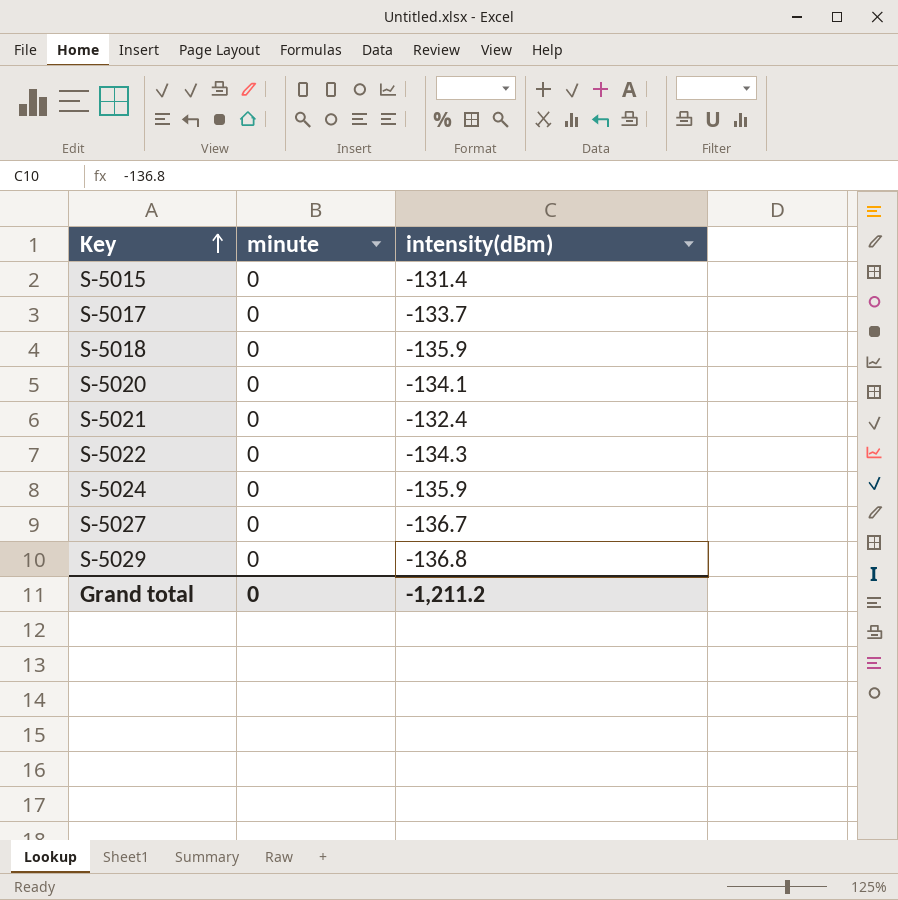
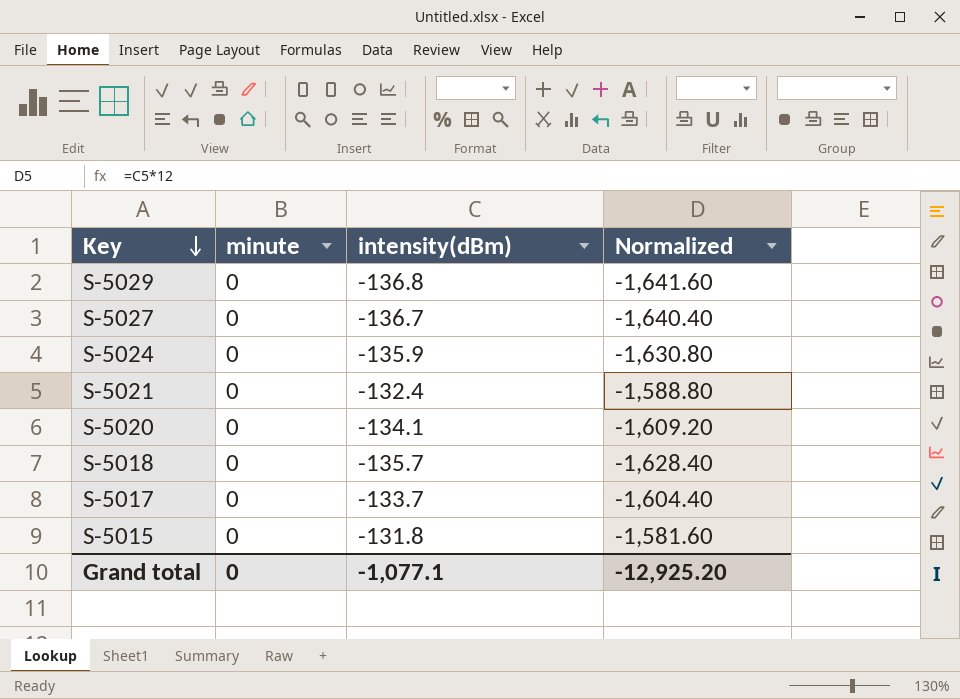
row order: Key ascending -> Key descending
column Normalized | formula: none -> [intensity(dBm)] * 12
row S-5022: 0 | -134.3 -> none
S-5018 | intensity(dBm): -135.9 -> -135.7
S-5015 | intensity(dBm): -131.4 -> -131.8
Grand total | intensity(dBm): -1,211.2 -> -1,077.1

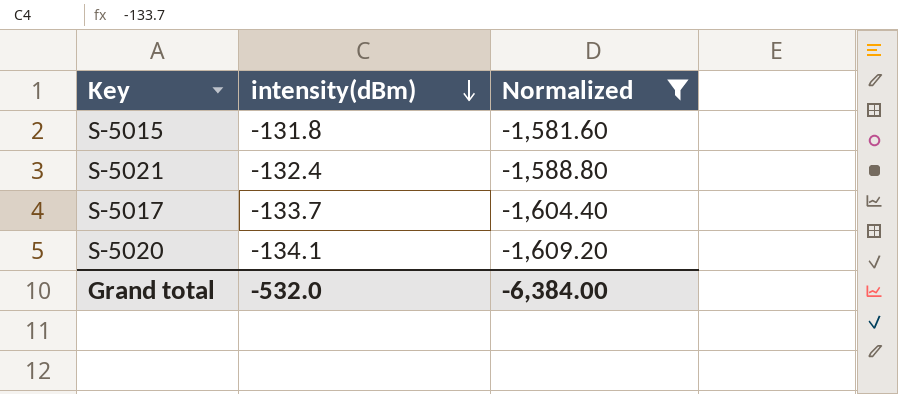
filter: none -> Normalized >= -1,609.20
row order: Key descending -> intensity(dBm) descending
column minute | position: 2 -> none
Grand total | intensity(dBm): -1,077.1 -> -532.0
Grand total | Normalized: -12,925.20 -> -6,384.00

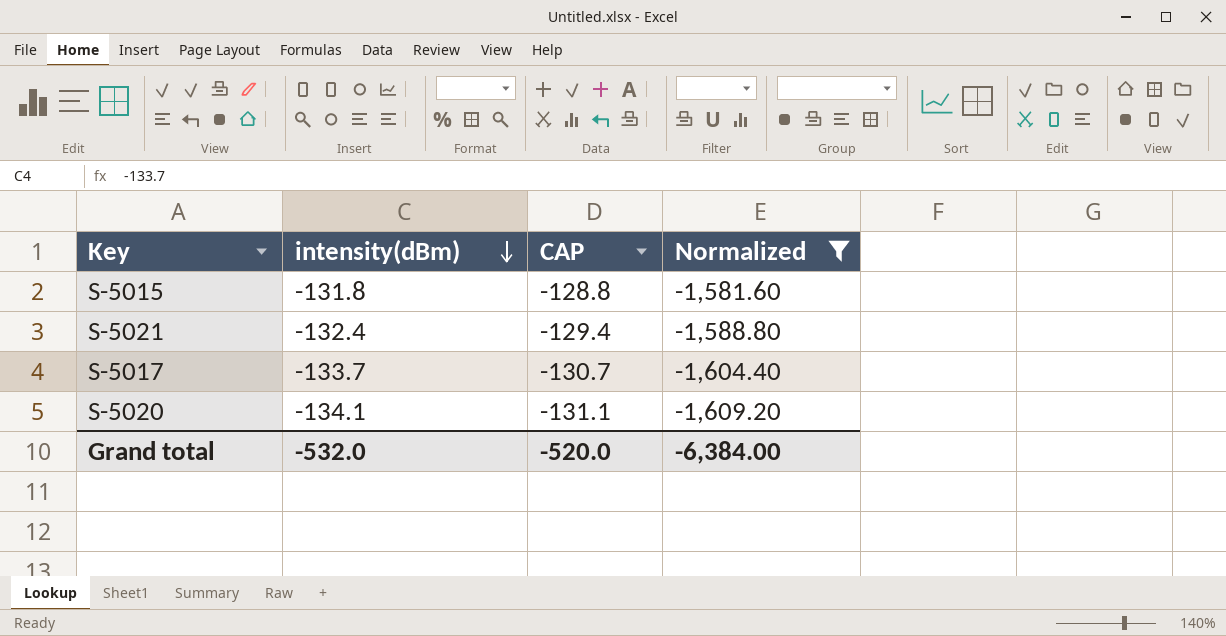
column CAP | formula: none -> [intensity(dBm)] + 3

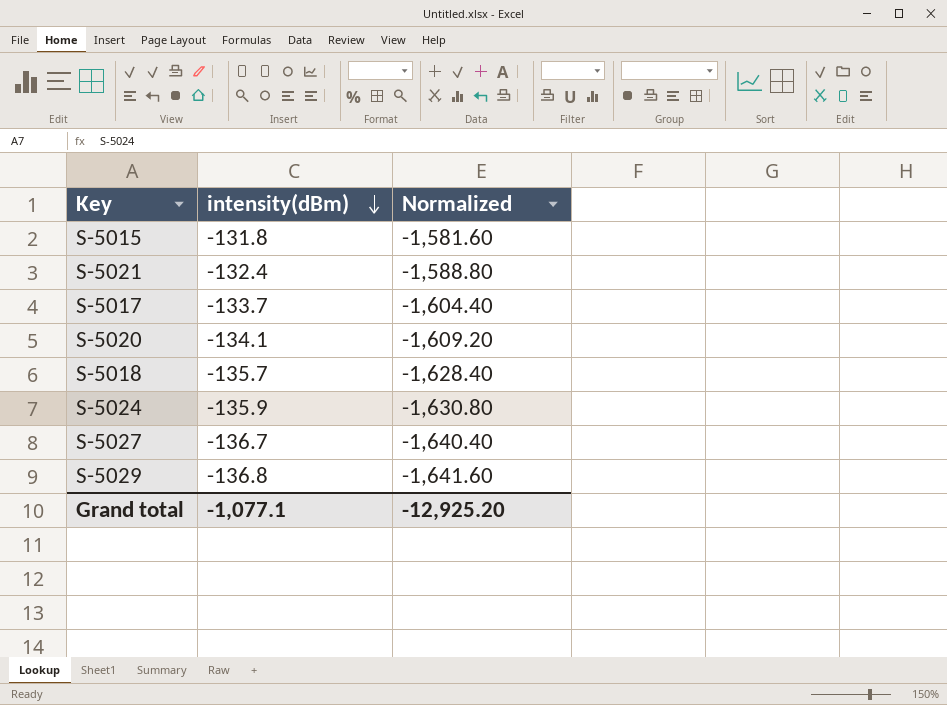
filter: Normalized >= -1,609.20 -> none
column CAP | formula: [intensity(dBm)] + 3 -> none
Grand total | intensity(dBm): -532.0 -> -1,077.1
Grand total | Normalized: -6,384.00 -> -12,925.20

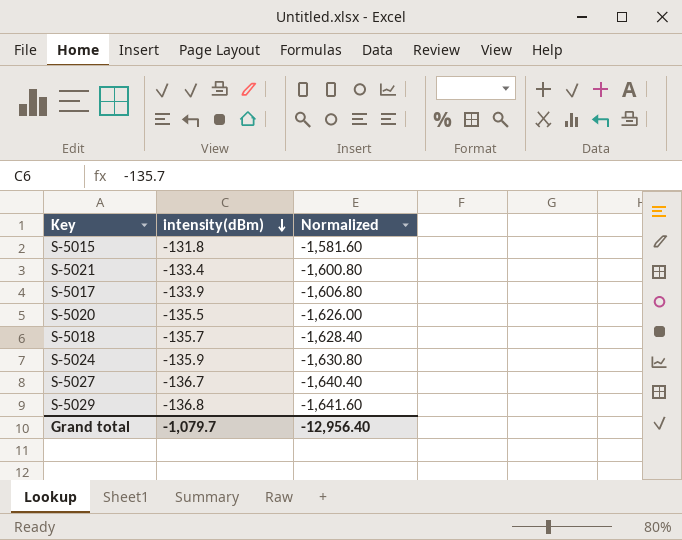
S-5021 | intensity(dBm): -132.4 -> -133.4
S-5021 | Normalized: -1,588.80 -> -1,600.80
S-5017 | intensity(dBm): -133.7 -> -133.9
S-5017 | Normalized: -1,604.40 -> -1,606.80
S-5020 | intensity(dBm): -134.1 -> -135.5
S-5020 | Normalized: -1,609.20 -> -1,626.00
Grand total | intensity(dBm): -1,077.1 -> -1,079.7
Grand total | Normalized: -12,925.20 -> -12,956.40

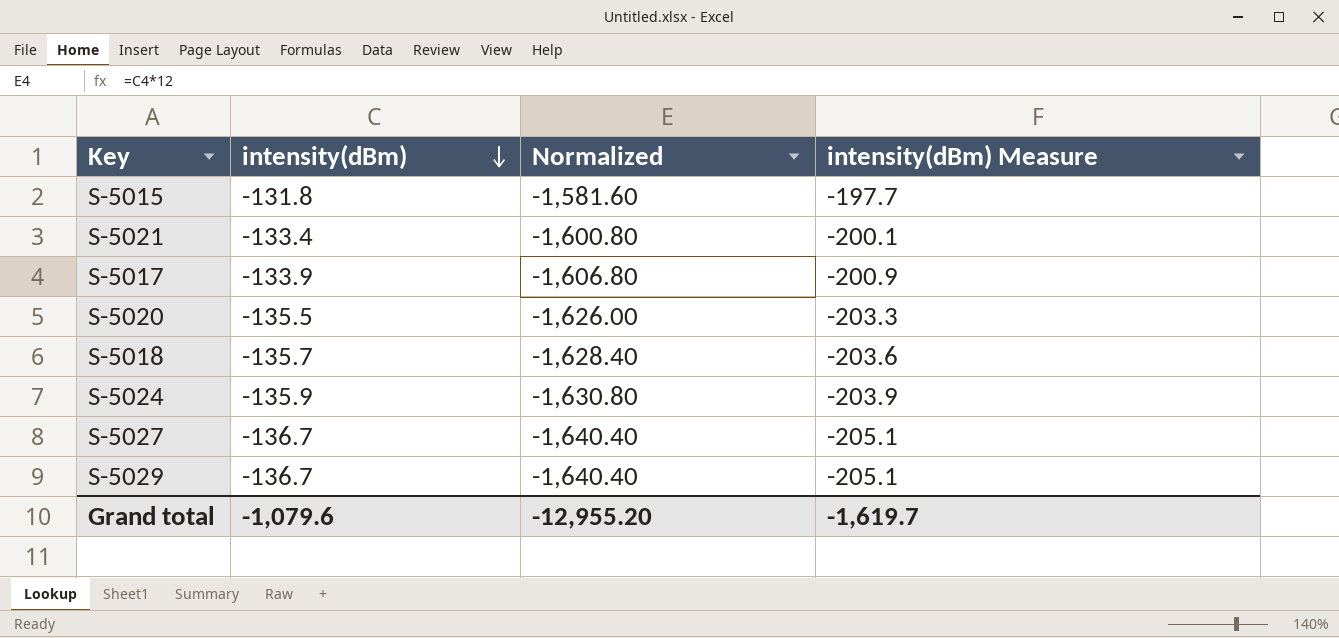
column intensity(dBm) Measure | formula: none -> [intensity(dBm)] * 1.5
S-5029 | intensity(dBm): -136.8 -> -136.7
S-5029 | Normalized: -1,641.60 -> -1,640.40
Grand total | intensity(dBm): -1,079.7 -> -1,079.6
Grand total | Normalized: -12,956.40 -> -12,955.20

